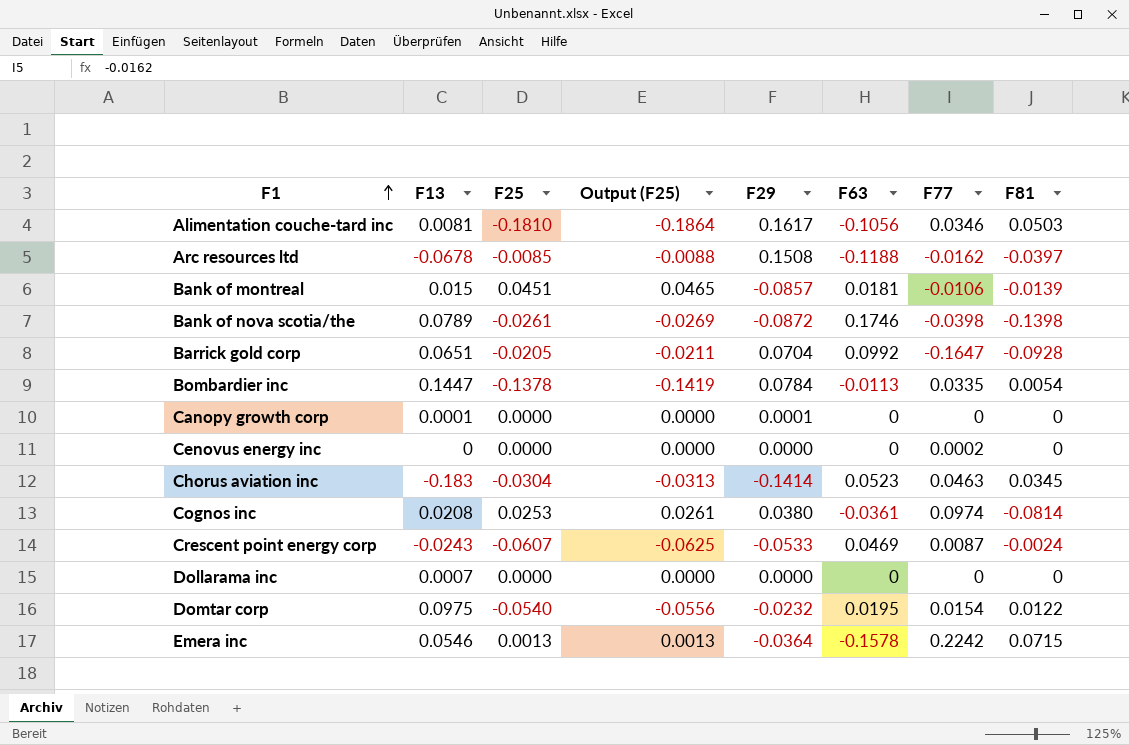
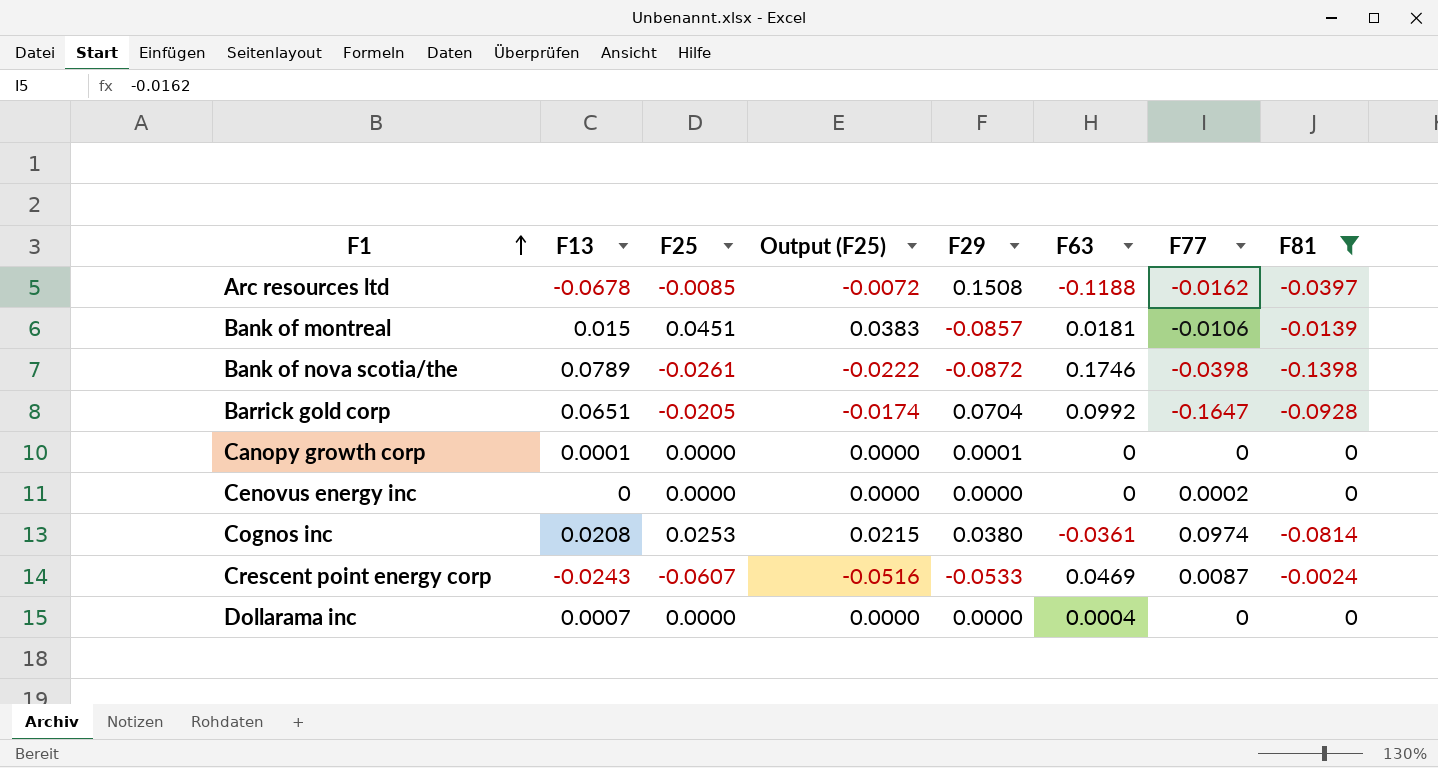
filter: none -> F81 <= 0
column Output (F25) | formula: [F25] * 1.03 -> [F25] * 0.85
Dollarama inc | F63: 0 -> 0.0004

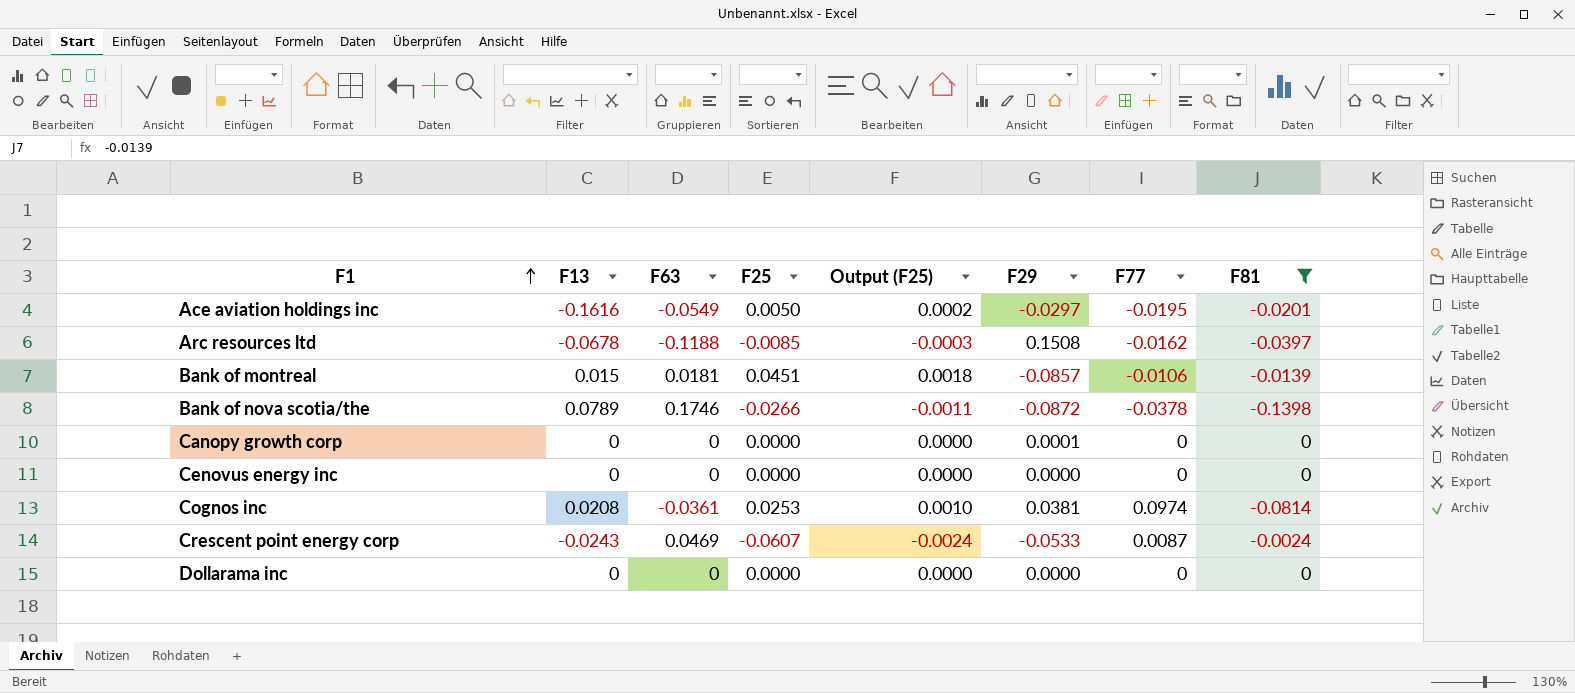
column F63 | position: 6 -> 3
column Output (F25) | formula: [F25] * 0.85 -> [F25] * 0.04
row Barrick gold corp: 0.0651 | -0.0205 | -0.0174 | 0.0704 | 0.0992 | -0.1647 | -0.0928 -> none
row Ace aviation holdings inc: none -> -0.1616 | -0.0549 | 0.0050 | 0.0002 | -0.0297 | -0.0195 | -0.0201
Bank of nova scotia/the | F25: -0.0261 -> -0.0266
Bank of nova scotia/the | F77: -0.0398 -> -0.0378
Canopy growth corp | F13: 0.0001 -> 0
Cenovus energy inc | F77: 0.0002 -> 0
Cognos inc | F29: 0.0380 -> 0.0381
Dollarama inc | F13: 0.0007 -> 0
Dollarama inc | F63: 0.0004 -> 0

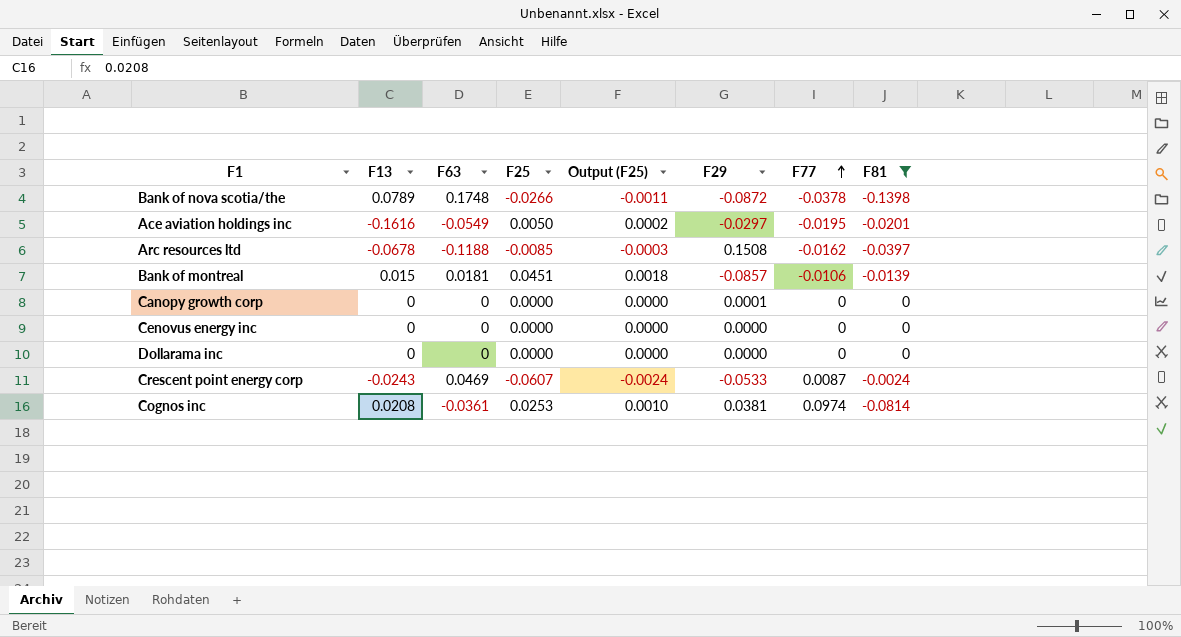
row order: F1 ascending -> F77 ascending
Bank of nova scotia/the | F63: 0.1746 -> 0.1748

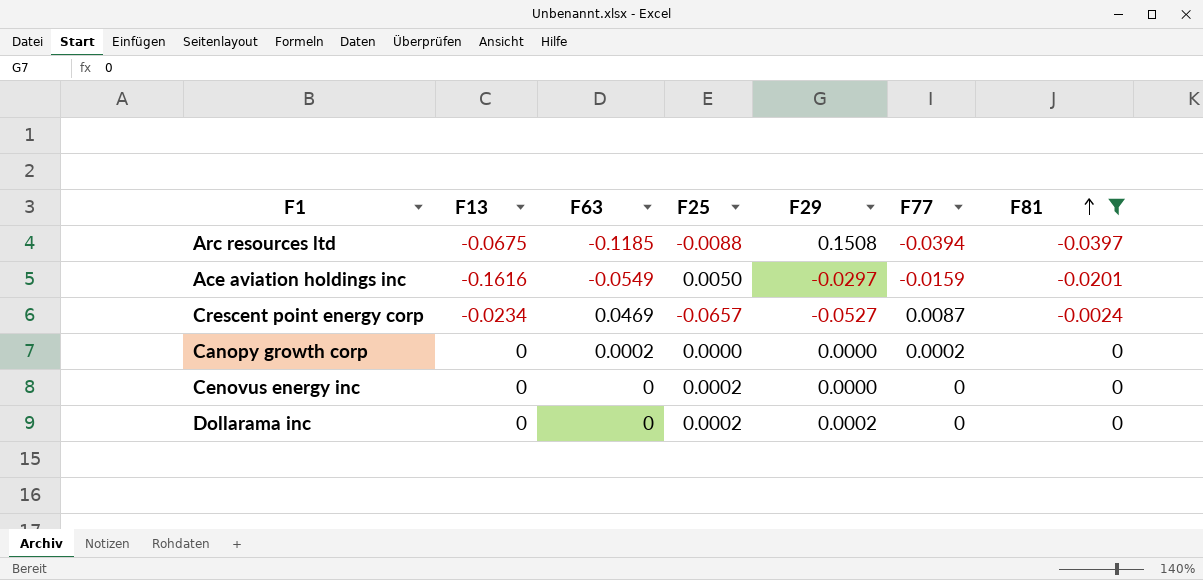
row order: F77 ascending -> F81 ascending
column Output (F25) | formula: [F25] * 0.04 -> none
row Bank of nova scotia/the: 0.0789 | 0.1748 | -0.0266 | -0.0011 | -0.0872 | -0.0378 | -0.1398 -> none
row Bank of montreal: 0.015 | 0.0181 | 0.0451 | 0.0018 | -0.0857 | -0.0106 | -0.0139 -> none
row Cognos inc: 0.0208 | -0.0361 | 0.0253 | 0.0010 | 0.0381 | 0.0974 | -0.0814 -> none
Arc resources ltd | F13: -0.0678 -> -0.0675
Arc resources ltd | F63: -0.1188 -> -0.1185
Arc resources ltd | F25: -0.0085 -> -0.0088
Arc resources ltd | F77: -0.0162 -> -0.0394
Ace aviation holdings inc | F77: -0.0195 -> -0.0159
Crescent point energy corp | F13: -0.0243 -> -0.0234
Crescent point energy corp | F25: -0.0607 -> -0.0657
Crescent point energy corp | F29: -0.0533 -> -0.0527
Canopy growth corp | F63: 0 -> 0.0002
Canopy growth corp | F29: 0.0001 -> 0.0000
Canopy growth corp | F77: 0 -> 0.0002
Cenovus energy inc | F25: 0.0000 -> 0.0002
Dollarama inc | F25: 0.0000 -> 0.0002
Dollarama inc | F29: 0.0000 -> 0.0002

